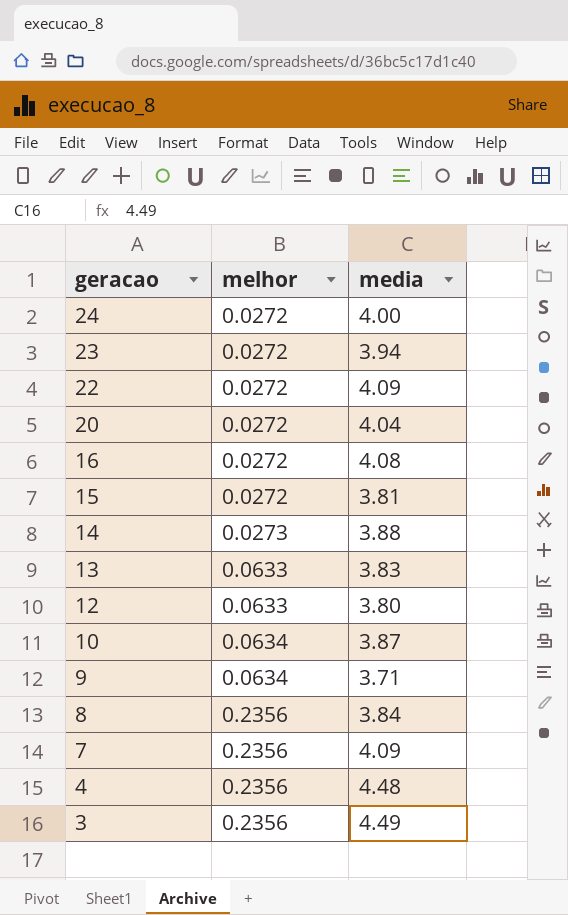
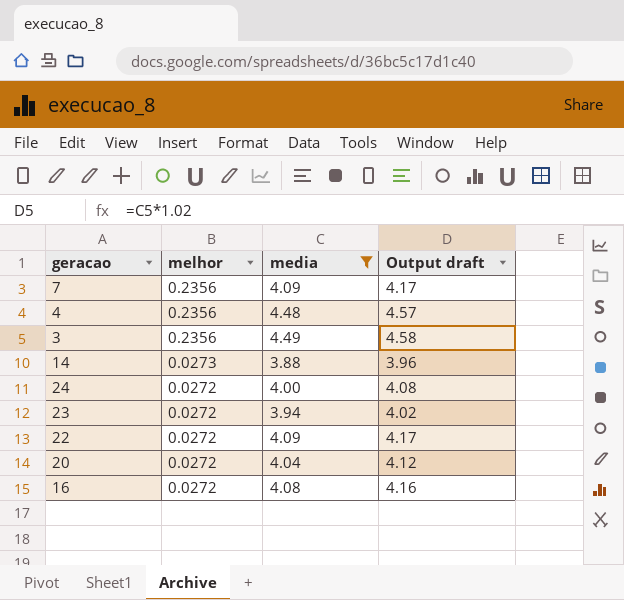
filter: none -> media >= 3.88
row order: geracao descending -> melhor descending
column Output draft | formula: none -> [media] * 1.02

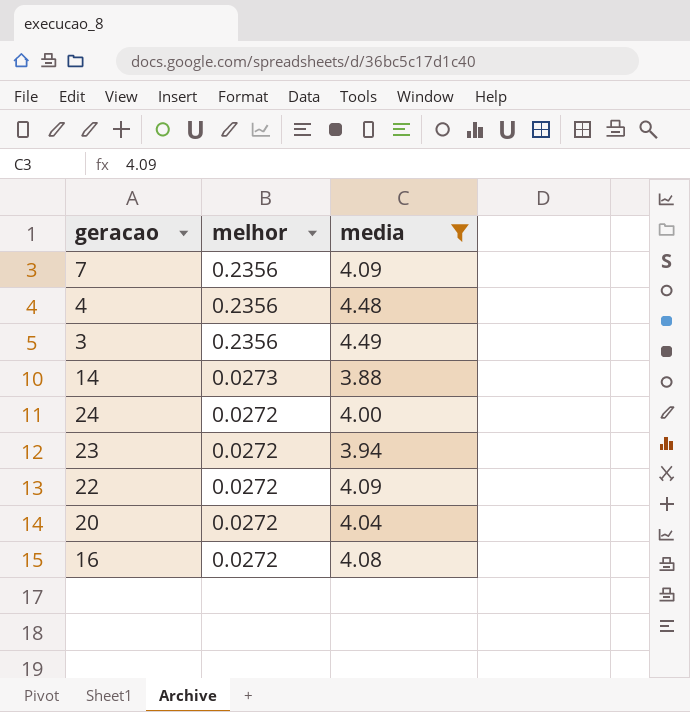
column Output draft | formula: [media] * 1.02 -> none

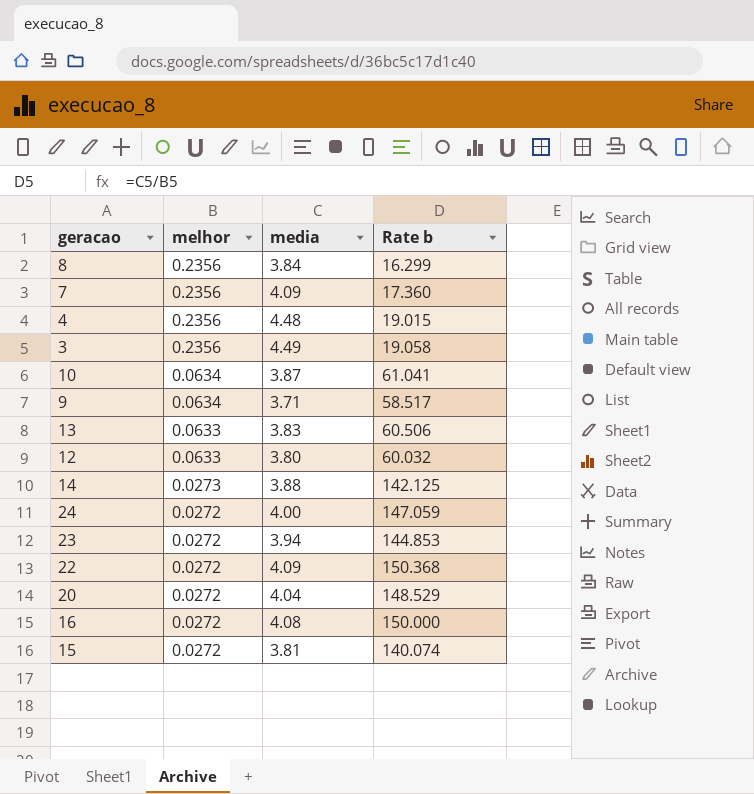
filter: media >= 3.88 -> none
column Rate b | formula: none -> [media] / [melhor]

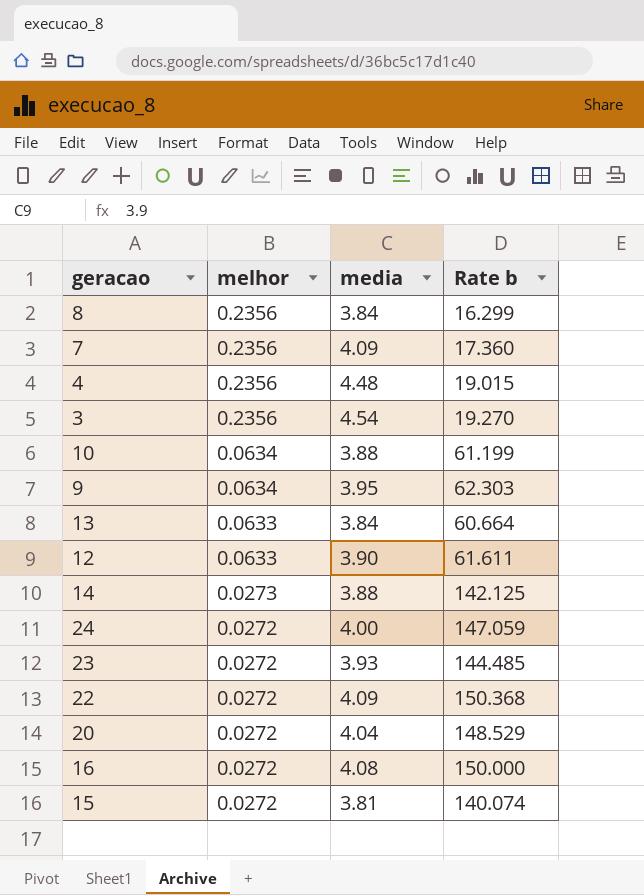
3 | media: 4.49 -> 4.54
3 | Rate b: 19.058 -> 19.270
10 | media: 3.87 -> 3.88
10 | Rate b: 61.041 -> 61.199
9 | media: 3.71 -> 3.95
9 | Rate b: 58.517 -> 62.303
13 | media: 3.83 -> 3.84
13 | Rate b: 60.506 -> 60.664
12 | media: 3.80 -> 3.90
12 | Rate b: 60.032 -> 61.611
23 | media: 3.94 -> 3.93
23 | Rate b: 144.853 -> 144.485

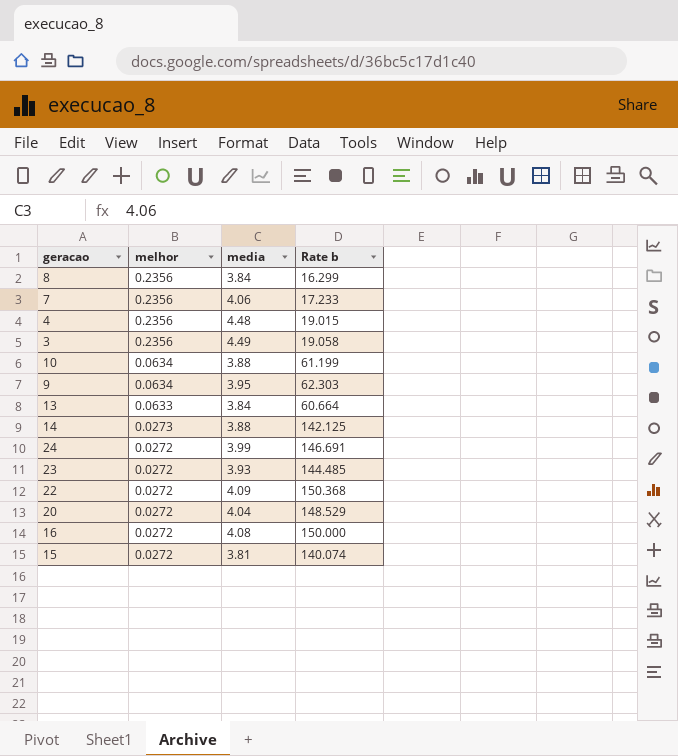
row 12: 0.0633 | 3.90 | 61.611 -> none
7 | media: 4.09 -> 4.06
7 | Rate b: 17.360 -> 17.233
3 | media: 4.54 -> 4.49
3 | Rate b: 19.270 -> 19.058
24 | media: 4.00 -> 3.99
24 | Rate b: 147.059 -> 146.691

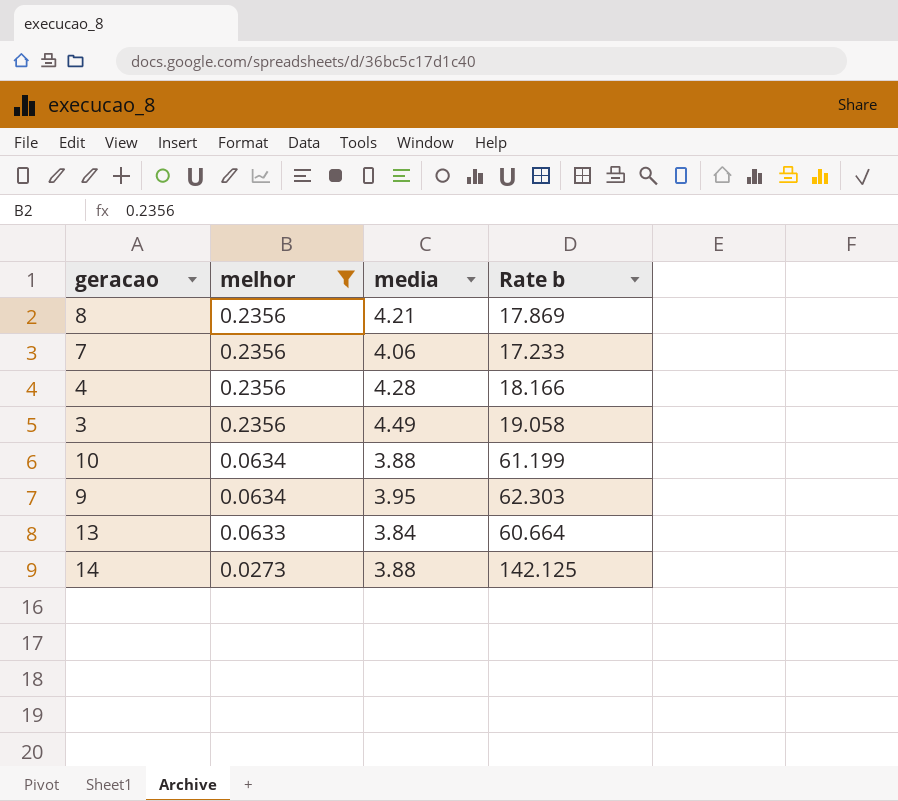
filter: none -> melhor != 0.0272
8 | media: 3.84 -> 4.21
8 | Rate b: 16.299 -> 17.869
4 | media: 4.48 -> 4.28
4 | Rate b: 19.015 -> 18.166

